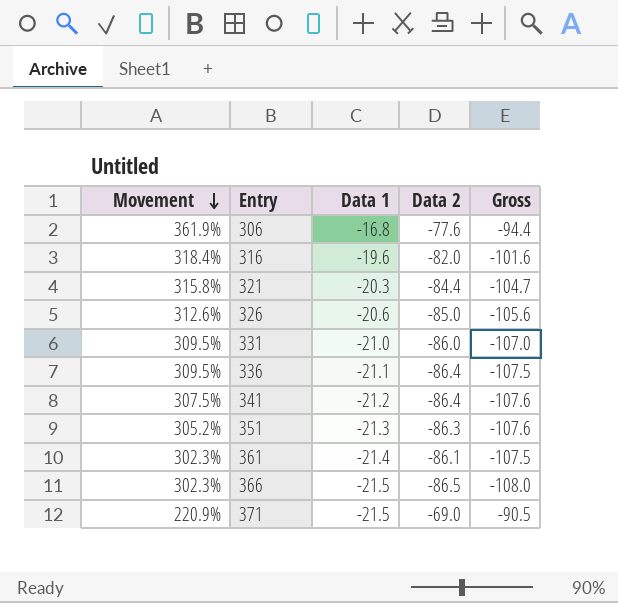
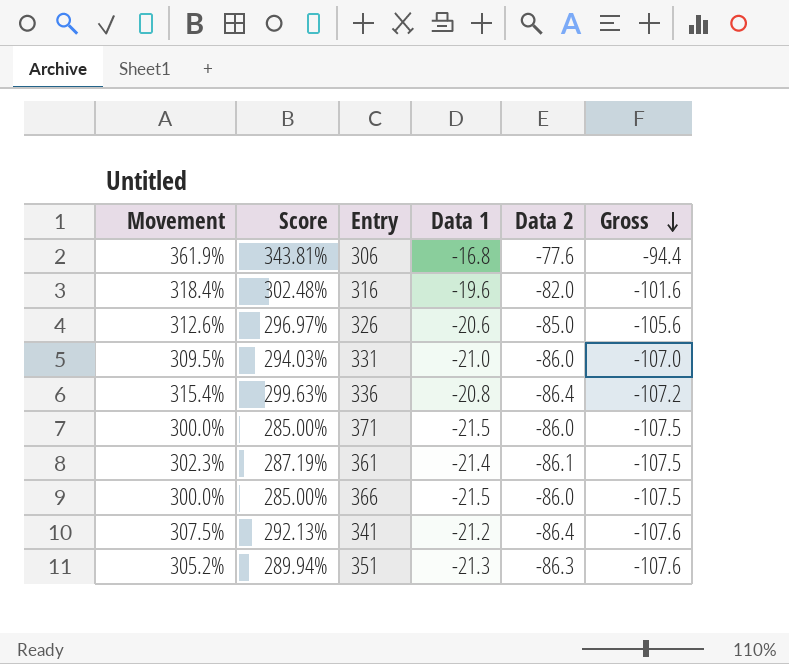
row order: Movement descending -> Gross descending
column Score | formula: none -> [Movement] * 0.95
row 321: 315.8% | -20.3 | -84.4 | -104.7 -> none
336 | Movement: 309.5% -> 315.4%
336 | Data 1: -21.1 -> -20.8
336 | Gross: -107.5 -> -107.2
371 | Movement: 220.9% -> 300.0%
371 | Data 2: -69.0 -> -86.0
371 | Gross: -90.5 -> -107.5
366 | Movement: 302.3% -> 300.0%
366 | Data 2: -86.5 -> -86.0
366 | Gross: -108.0 -> -107.5

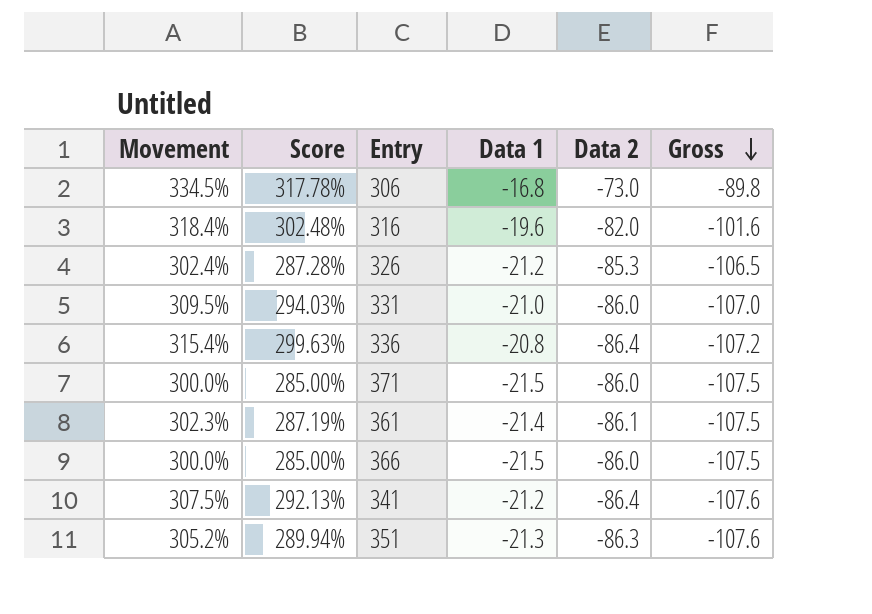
306 | Movement: 361.9% -> 334.5%
306 | Score: 343.81% -> 317.78%
306 | Data 2: -77.6 -> -73.0
306 | Gross: -94.4 -> -89.8
326 | Movement: 312.6% -> 302.4%
326 | Score: 296.97% -> 287.28%
326 | Data 1: -20.6 -> -21.2
326 | Data 2: -85.0 -> -85.3
326 | Gross: -105.6 -> -106.5

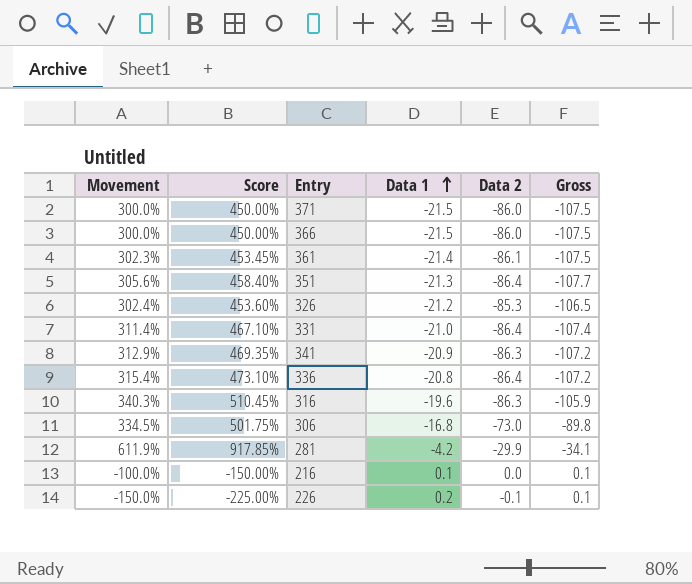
row order: Gross descending -> Data 1 ascending
column Score | formula: [Movement] * 0.95 -> [Movement] * 1.5
351 | Movement: 305.2% -> 305.6%
351 | Data 2: -86.3 -> -86.4
351 | Gross: -107.6 -> -107.7
331 | Movement: 309.5% -> 311.4%
331 | Data 2: -86.0 -> -86.4
331 | Gross: -107.0 -> -107.4
341 | Movement: 307.5% -> 312.9%
341 | Data 1: -21.2 -> -20.9
341 | Data 2: -86.4 -> -86.3
341 | Gross: -107.6 -> -107.2
316 | Movement: 318.4% -> 340.3%
316 | Data 2: -82.0 -> -86.3
316 | Gross: -101.6 -> -105.9
row 281: none -> 611.9% | 917.85% | -4.2 | -29.9 | -34.1
row 216: none -> -100.0% | -150.00% | 0.1 | 0.0 | 0.1
row 226: none -> -150.0% | -225.00% | 0.2 | -0.1 | 0.1

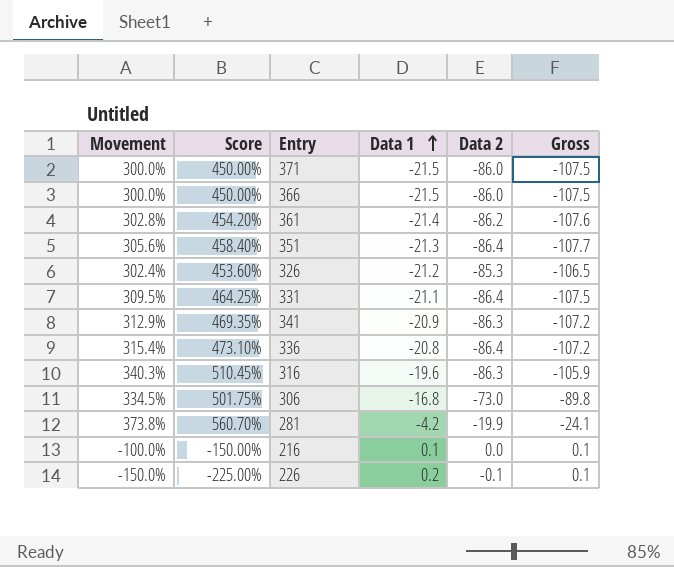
361 | Movement: 302.3% -> 302.8%
361 | Score: 453.45% -> 454.20%
361 | Data 2: -86.1 -> -86.2
361 | Gross: -107.5 -> -107.6
331 | Movement: 311.4% -> 309.5%
331 | Score: 467.10% -> 464.25%
331 | Data 1: -21.0 -> -21.1
331 | Gross: -107.4 -> -107.5
281 | Movement: 611.9% -> 373.8%
281 | Score: 917.85% -> 560.70%
281 | Data 2: -29.9 -> -19.9
281 | Gross: -34.1 -> -24.1

